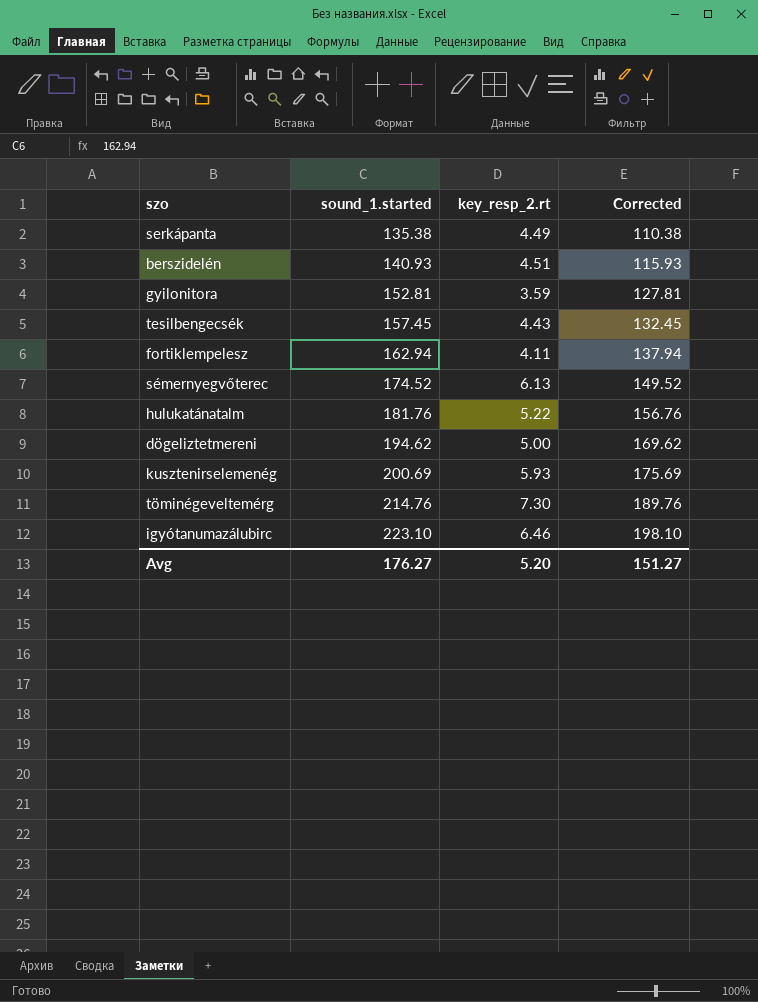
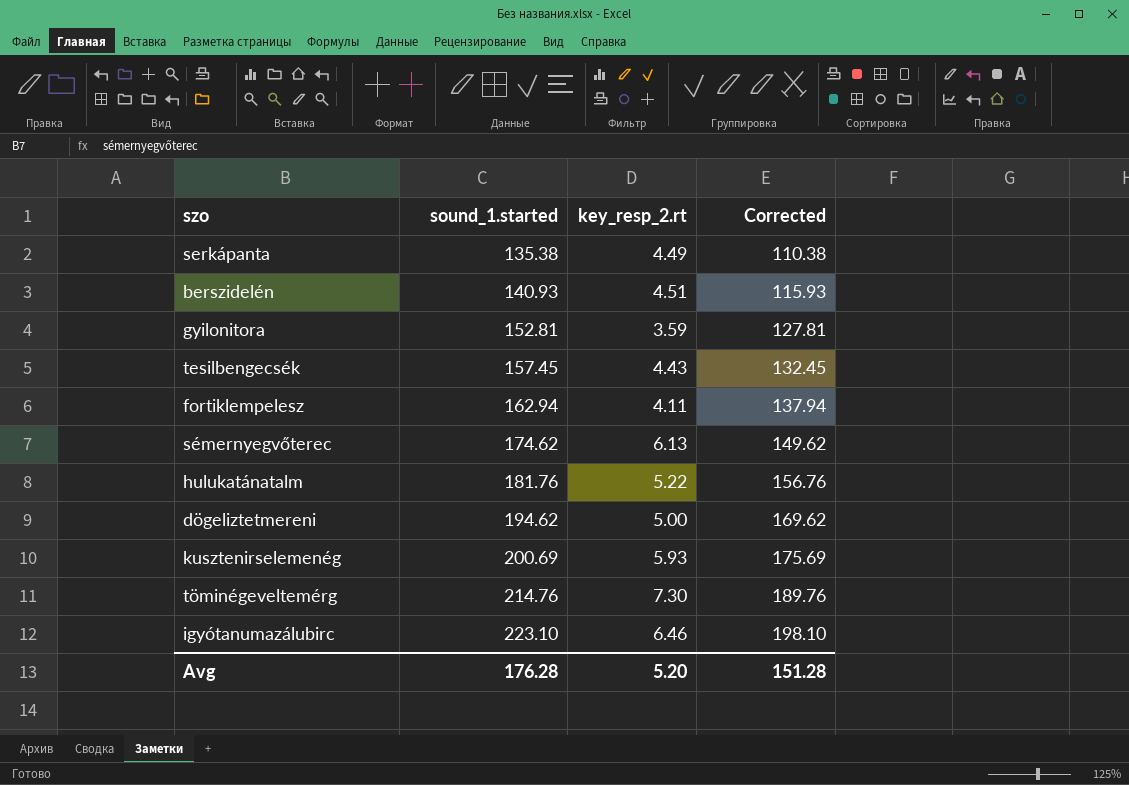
sémernyegvőterec | sound_1.started: 174.52 -> 174.62
sémernyegvőterec | Corrected: 149.52 -> 149.62
Avg | sound_1.started: 176.27 -> 176.28
Avg | Corrected: 151.27 -> 151.28

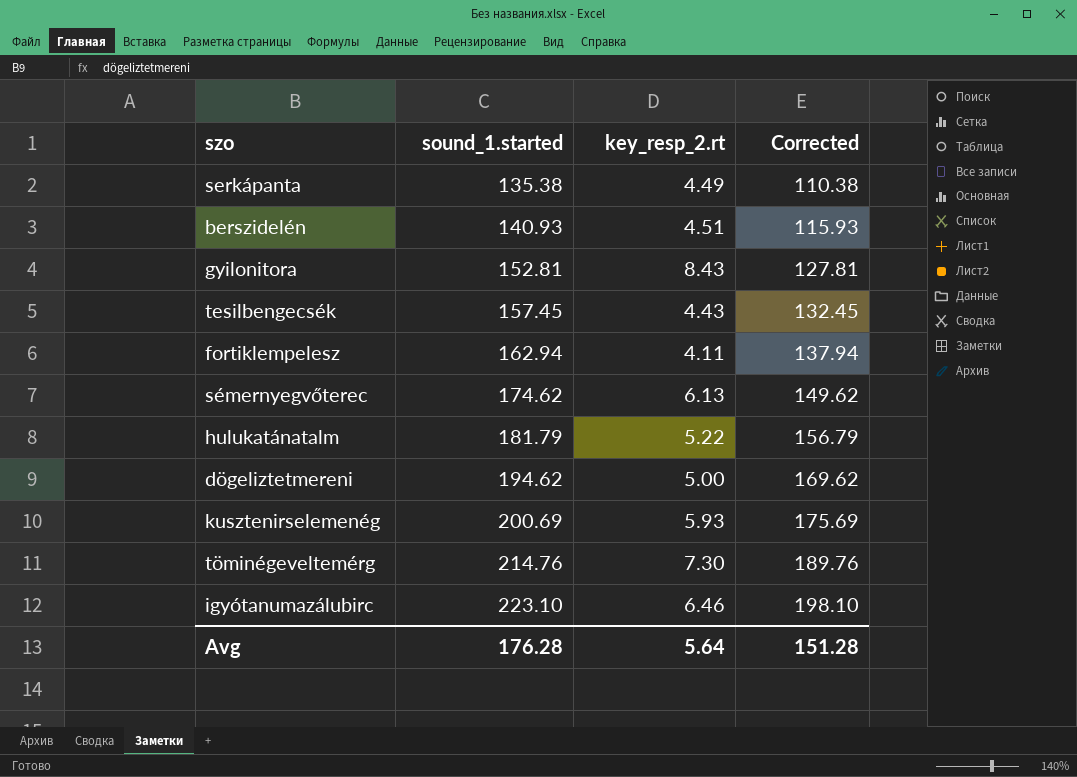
gyilonitora | key_resp_2.rt: 3.59 -> 8.43
hulukatánatalm | sound_1.started: 181.76 -> 181.79
hulukatánatalm | Corrected: 156.76 -> 156.79
Avg | key_resp_2.rt: 5.20 -> 5.64

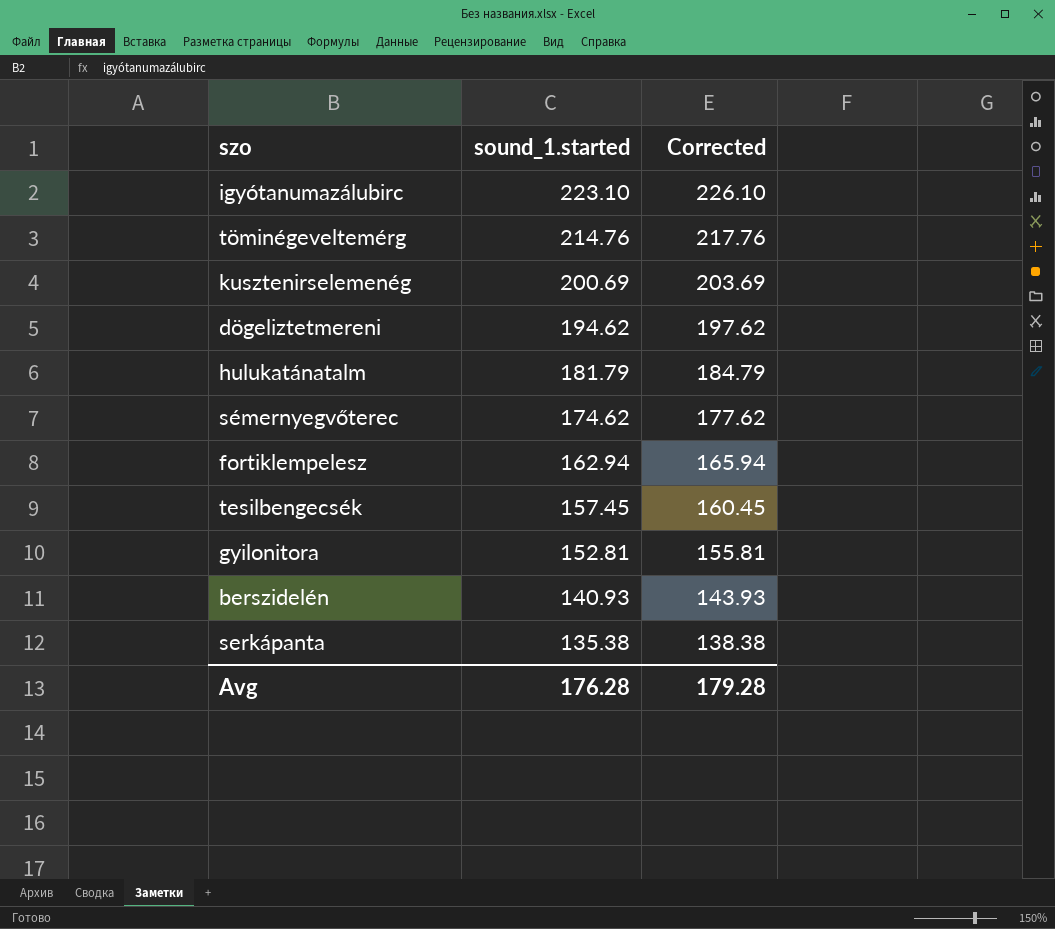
row order: sound_1.started ascending -> sound_1.started descending
column key_resp_2.rt | position: 3 -> none
column Corrected | formula: [sound_1.started] - 25 -> [sound_1.started] + 3
Avg | Corrected: 151.28 -> 179.28

